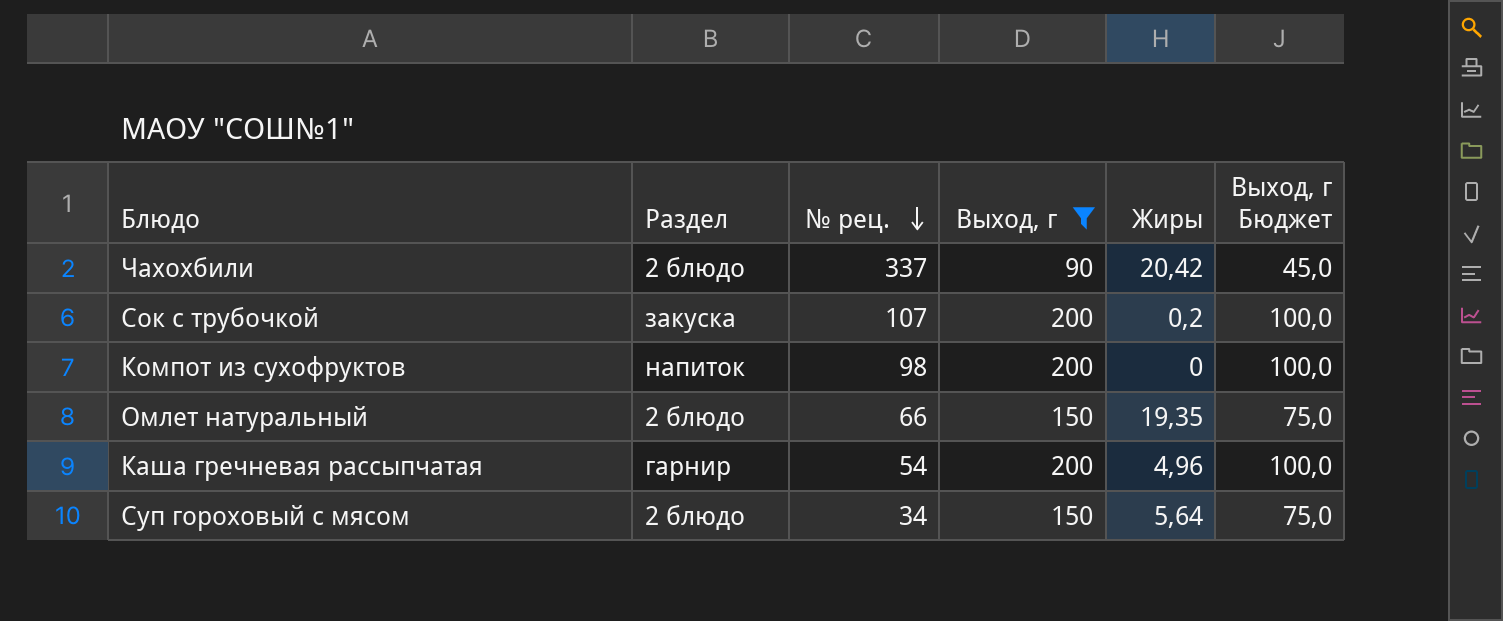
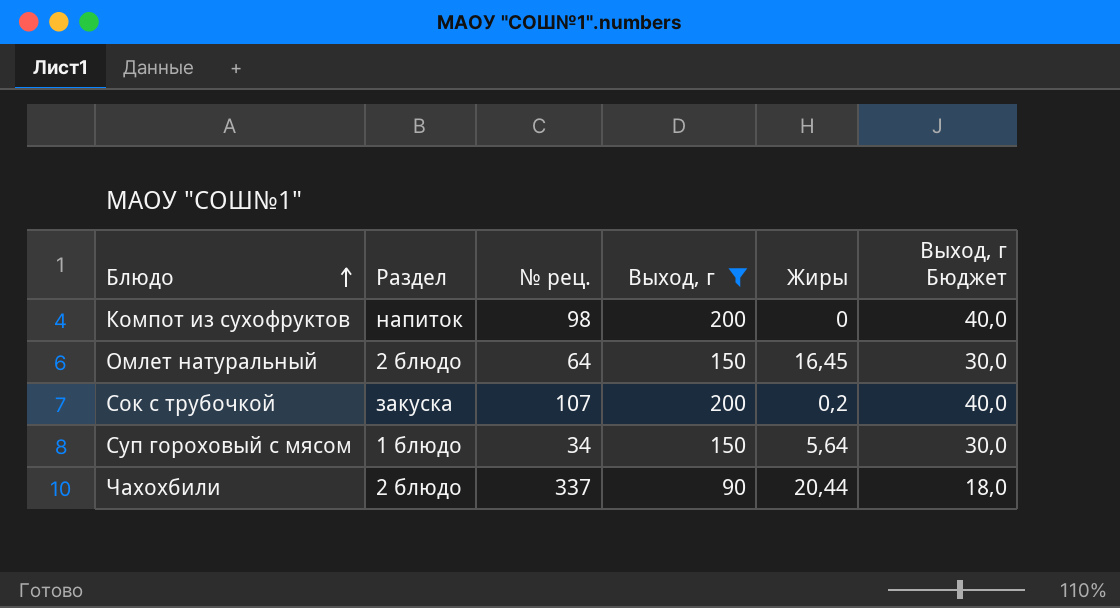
row order: № рец. descending -> Блюдо ascending
column Выход, г Бюджет | formula: [Выход, г] * 0,5 -> [Выход, г] * 0,2
row Каша гречневая рассыпчатая: гарнир | 54 | 200 | 4,96 | 100,0 -> none
Омлет натуральный | № рец.: 66 -> 64
Омлет натуральный | Жиры: 19,35 -> 16,45
Суп гороховый с мясом | Раздел: 2 блюдо -> 1 блюдо
Чахохбили | Жиры: 20,42 -> 20,44

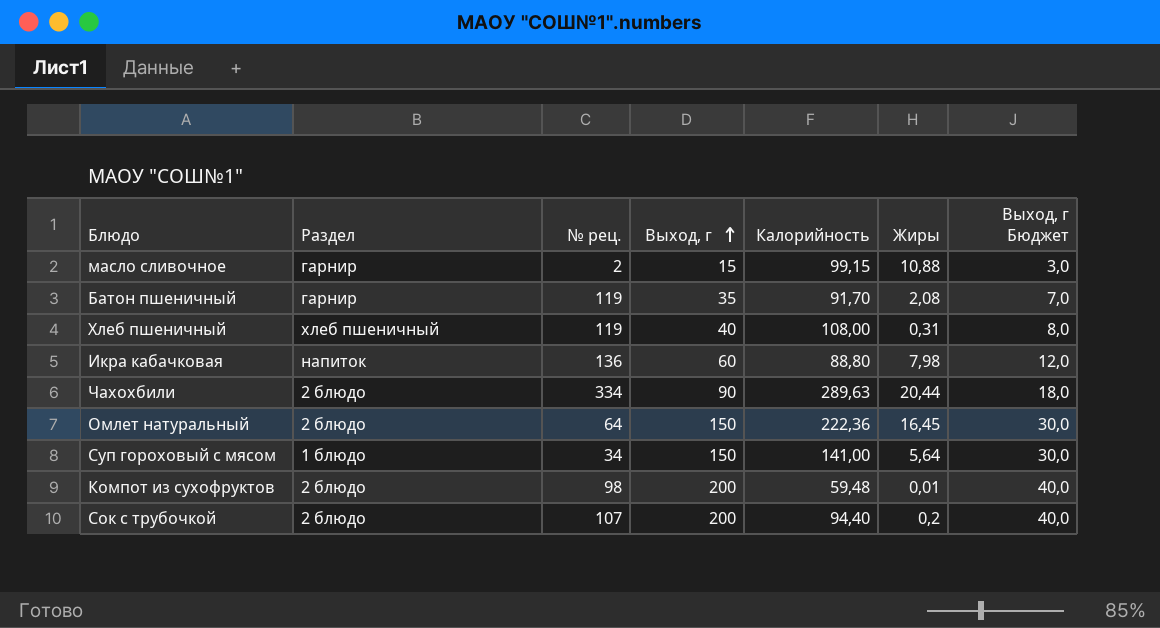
filter: Выход, г >= 90 -> none
row order: Блюдо ascending -> Выход, г ascending
column Калорийность | position: none -> 5
Чахохбили | № рец.: 337 -> 334
Компот из сухофруктов | Раздел: напиток -> 2 блюдо
Компот из сухофруктов | Жиры: 0 -> 0,01
Сок с трубочкой | Раздел: закуска -> 2 блюдо

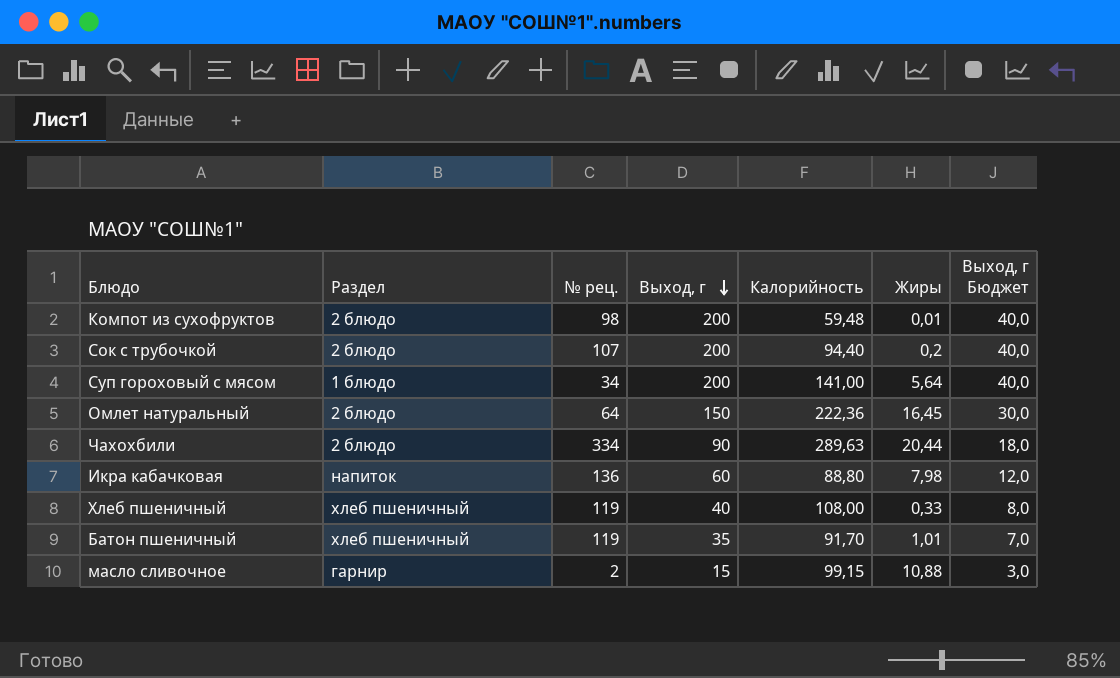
row order: Выход, г ascending -> Выход, г descending
Суп гороховый с мясом | Выход, г: 150 -> 200
Суп гороховый с мясом | Выход, г Бюджет: 30,0 -> 40,0
Хлеб пшеничный | Жиры: 0,31 -> 0,33
Батон пшеничный | Раздел: гарнир -> хлеб пшеничный
Батон пшеничный | Жиры: 2,08 -> 1,01

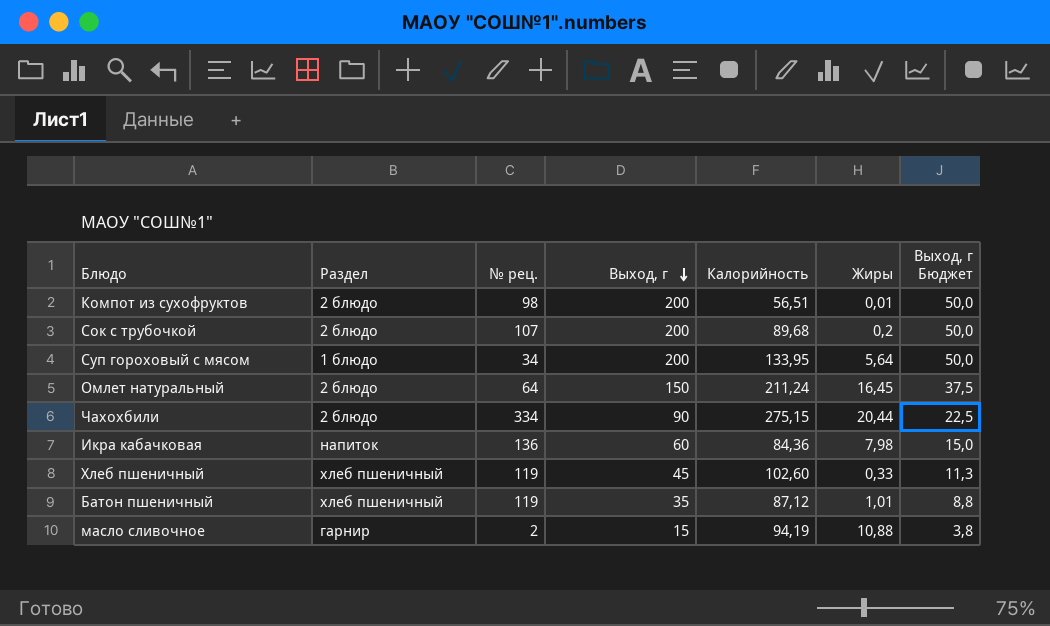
column Выход, г Бюджет | formula: [Выход, г] * 0,2 -> [Выход, г] * 0,25
Компот из сухофруктов | Калорийность: 59,48 -> 56,51
Сок с трубочкой | Калорийность: 94,40 -> 89,68
Суп гороховый с мясом | Калорийность: 141,00 -> 133,95
Омлет натуральный | Калорийность: 222,36 -> 211,24
Чахохбили | Калорийность: 289,63 -> 275,15
Икра кабачковая | Калорийность: 88,80 -> 84,36
Хлеб пшеничный | Выход, г: 40 -> 45
Хлеб пшеничный | Калорийность: 108,00 -> 102,60
Батон пшеничный | Калорийность: 91,70 -> 87,12
масло сливочное | Калорийность: 99,15 -> 94,19

